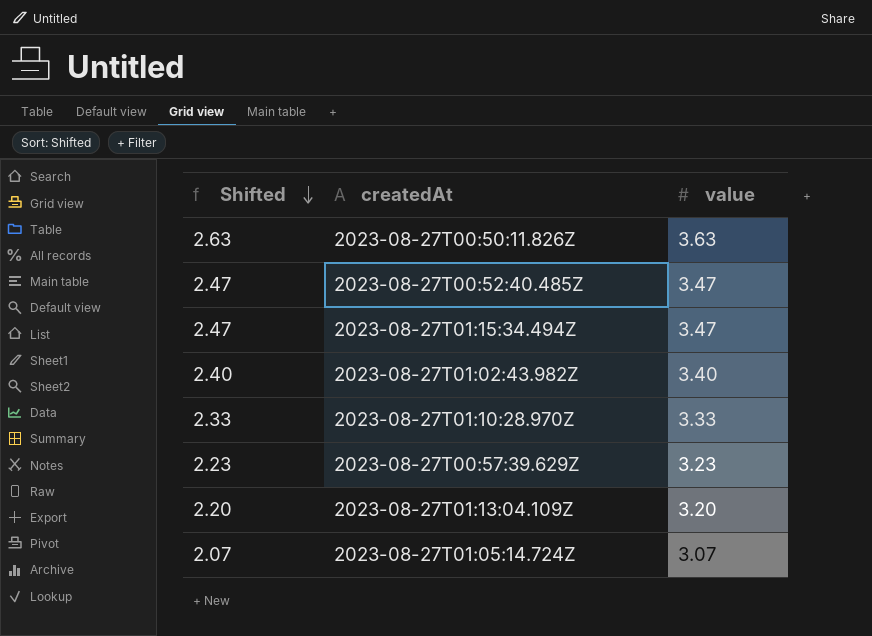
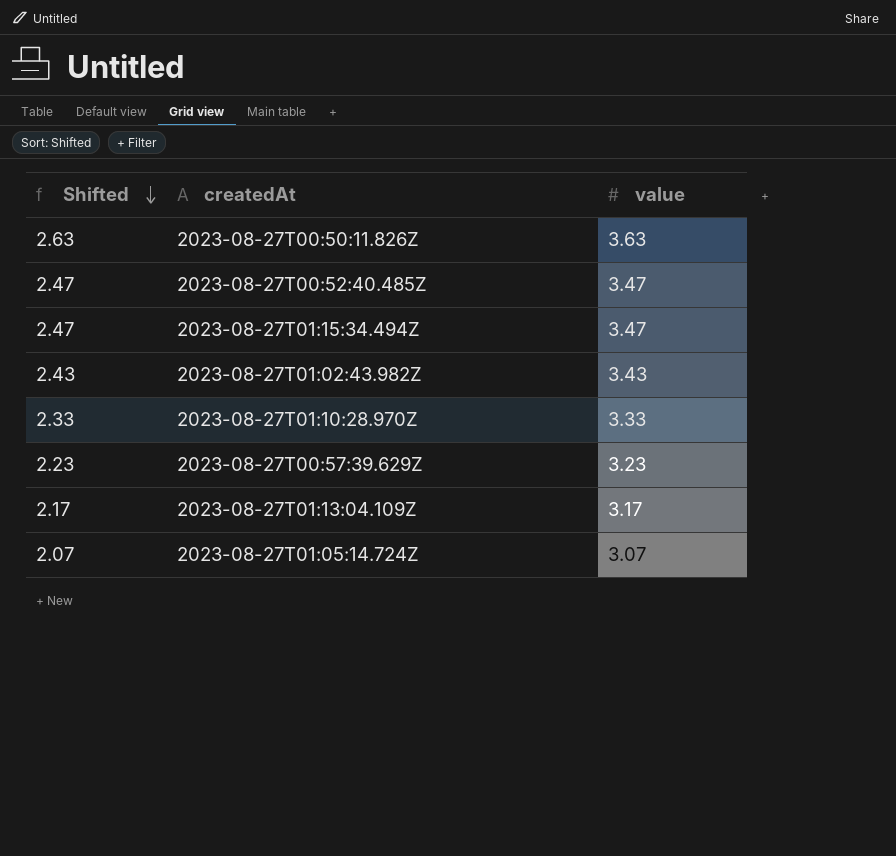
2023-08-27T01:02:43.982Z | Shifted: 2.40 -> 2.43
2023-08-27T01:02:43.982Z | value: 3.40 -> 3.43
2023-08-27T01:13:04.109Z | Shifted: 2.20 -> 2.17
2023-08-27T01:13:04.109Z | value: 3.20 -> 3.17

